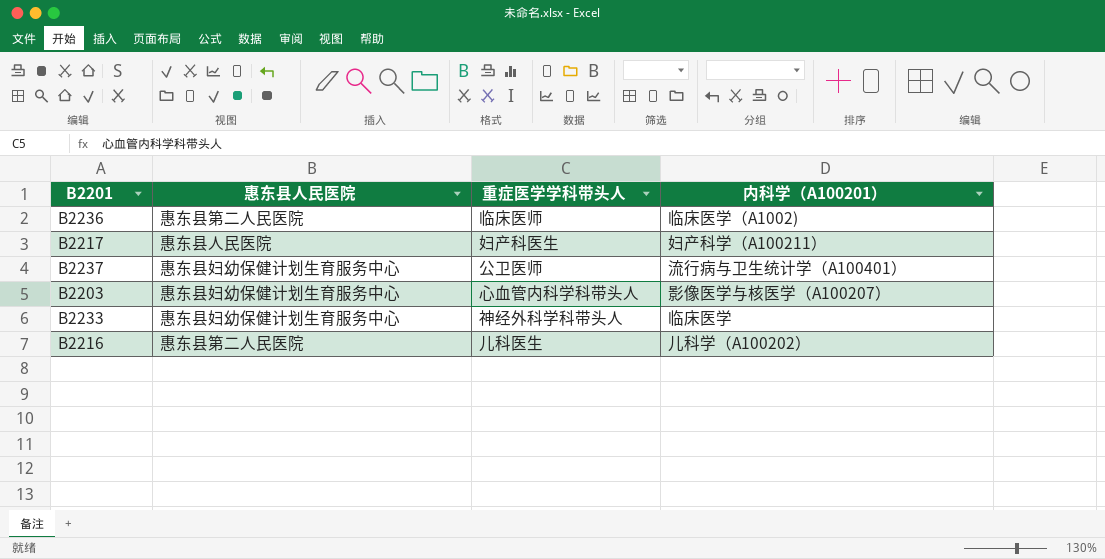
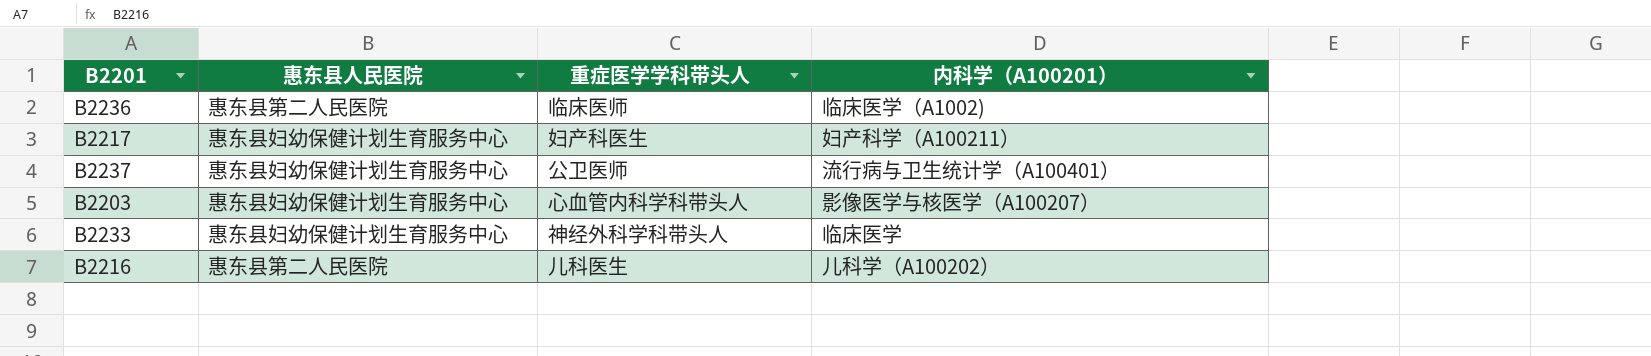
B2217 | 惠东县人民医院: 惠东县人民医院 -> 惠东县妇幼保健计划生育服务中心

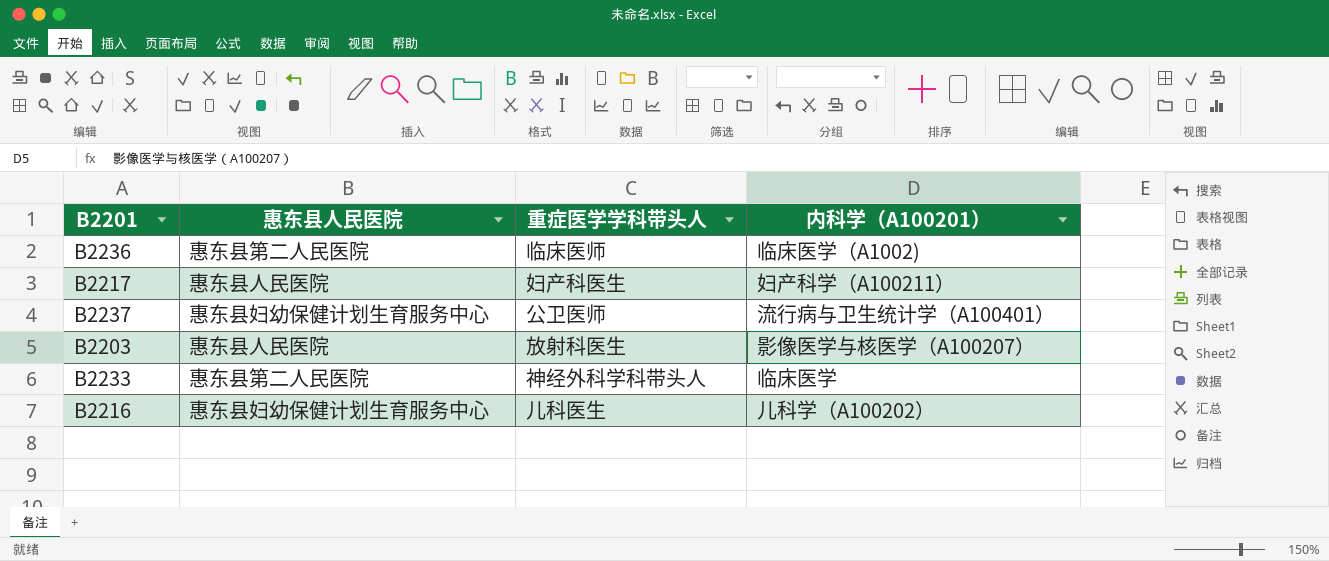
B2217 | 惠东县人民医院: 惠东县妇幼保健计划生育服务中心 -> 惠东县人民医院
B2203 | 惠东县人民医院: 惠东县妇幼保健计划生育服务中心 -> 惠东县人民医院
B2203 | 重症医学学科带头人: 心血管内科学科带头人 -> 放射科医生
B2233 | 惠东县人民医院: 惠东县妇幼保健计划生育服务中心 -> 惠东县第二人民医院
B2216 | 惠东县人民医院: 惠东县第二人民医院 -> 惠东县妇幼保健计划生育服务中心

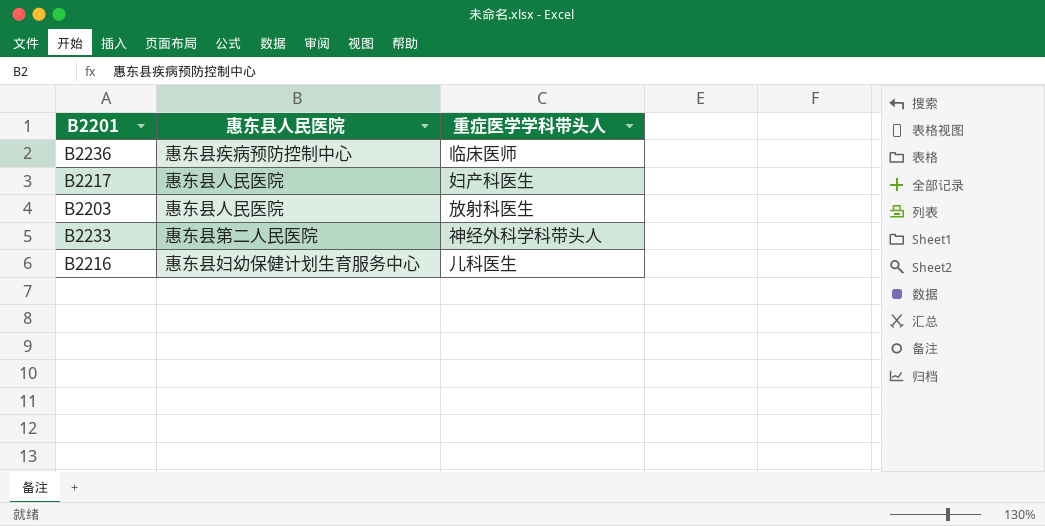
column 内科学（A100201） | position: 4 -> none
row B2237: 惠东县妇幼保健计划生育服务中心 | 公卫医师 | 流行病与卫生统计学（A100401） -> none
B2236 | 惠东县人民医院: 惠东县第二人民医院 -> 惠东县疾病预防控制中心

